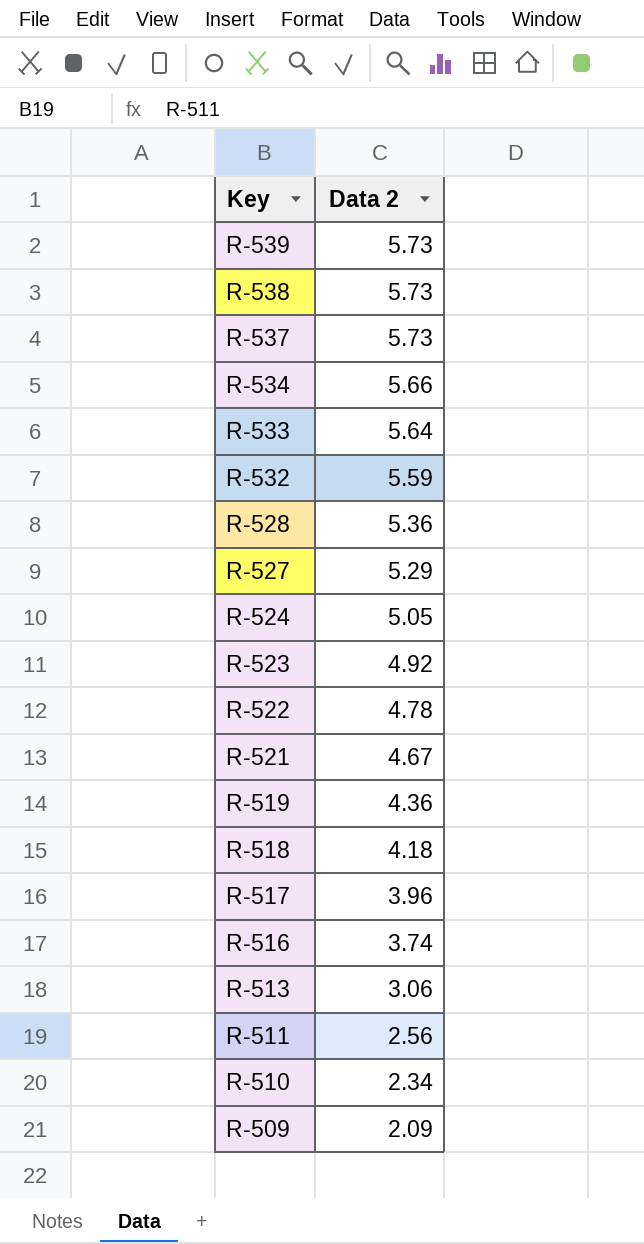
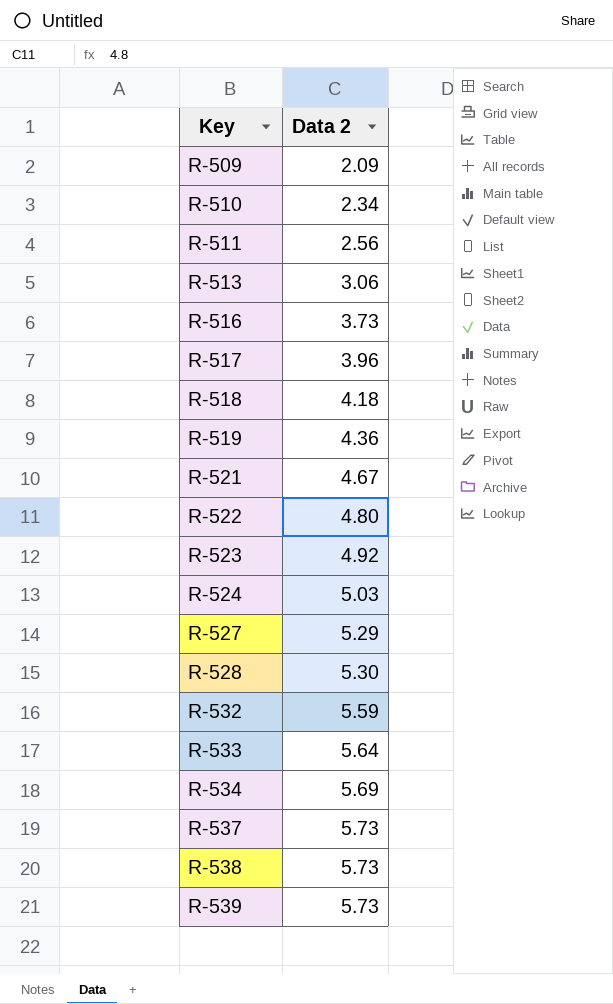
row order: Key descending -> Key ascending
R-516 | Data 2: 3.74 -> 3.73
R-522 | Data 2: 4.78 -> 4.80
R-524 | Data 2: 5.05 -> 5.03
R-528 | Data 2: 5.36 -> 5.30
R-534 | Data 2: 5.66 -> 5.69

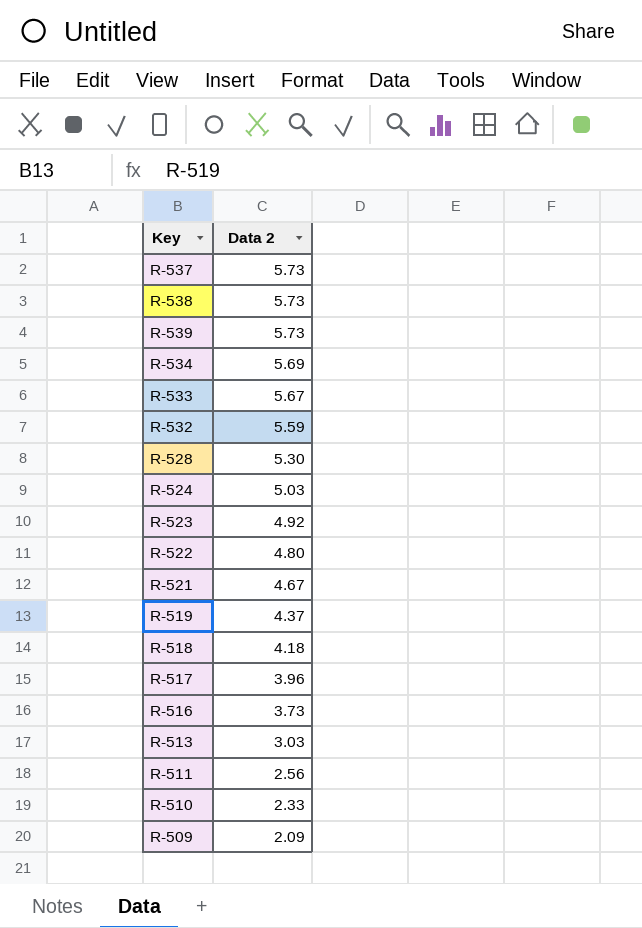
row order: Key ascending -> Data 2 descending
row R-527: 5.29 -> none
R-533 | Data 2: 5.64 -> 5.67
R-519 | Data 2: 4.36 -> 4.37
R-513 | Data 2: 3.06 -> 3.03
R-510 | Data 2: 2.34 -> 2.33

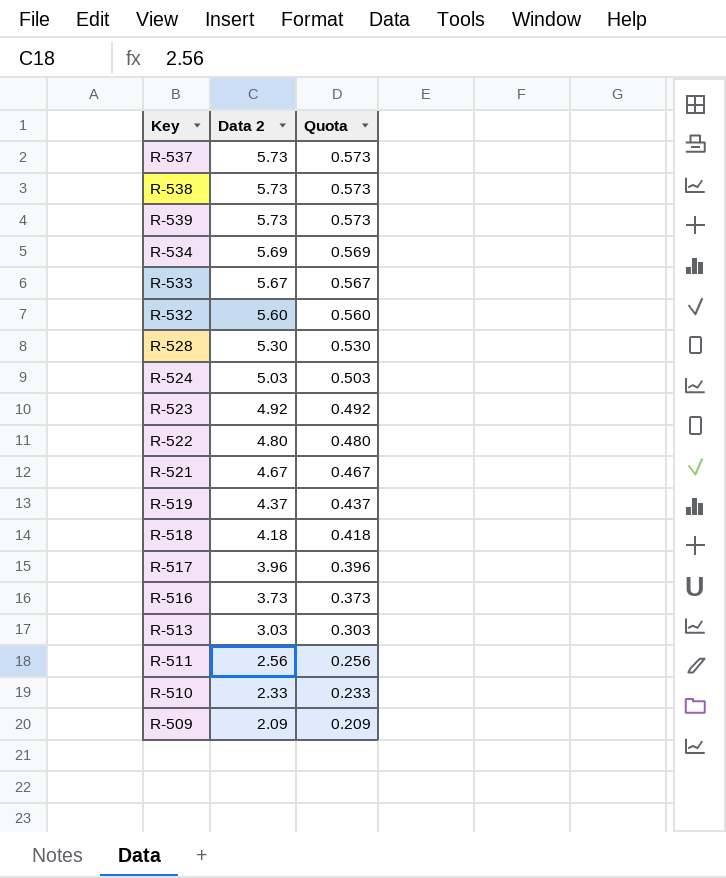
column Quota | formula: none -> [Data 2] * 0.1
R-532 | Data 2: 5.59 -> 5.60

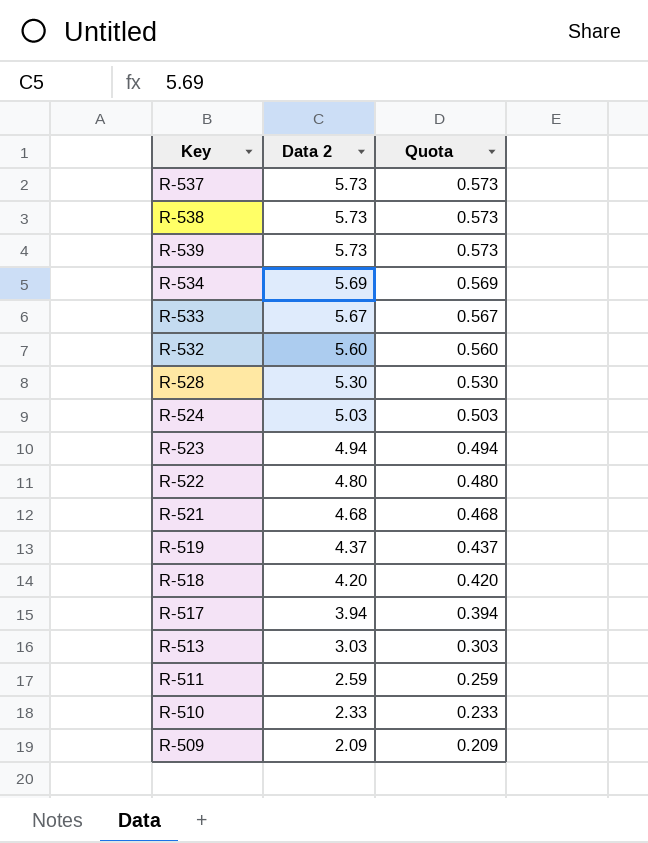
row R-516: 3.73 | 0.373 -> none
R-523 | Data 2: 4.92 -> 4.94
R-523 | Quota: 0.492 -> 0.494
R-521 | Data 2: 4.67 -> 4.68
R-521 | Quota: 0.467 -> 0.468
R-518 | Data 2: 4.18 -> 4.20
R-518 | Quota: 0.418 -> 0.420
R-517 | Data 2: 3.96 -> 3.94
R-517 | Quota: 0.396 -> 0.394
R-511 | Data 2: 2.56 -> 2.59
R-511 | Quota: 0.256 -> 0.259

